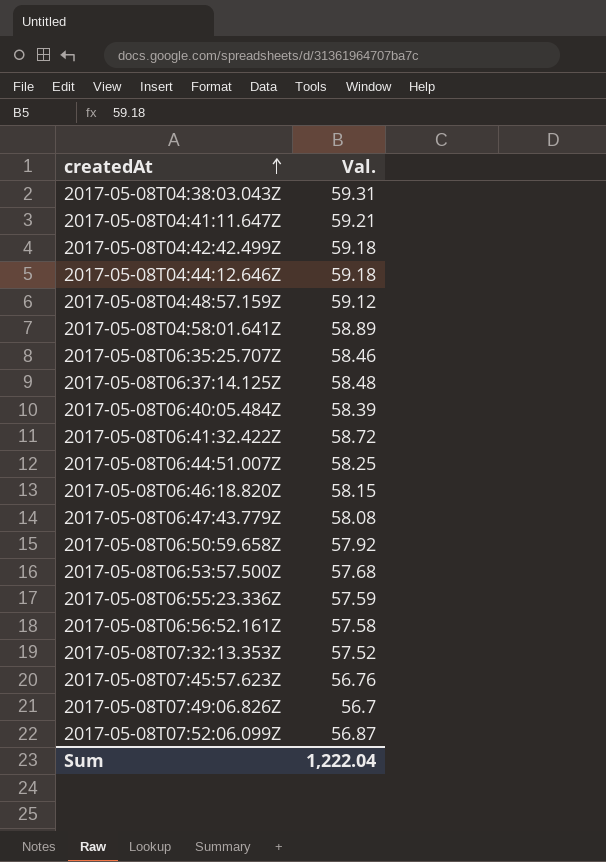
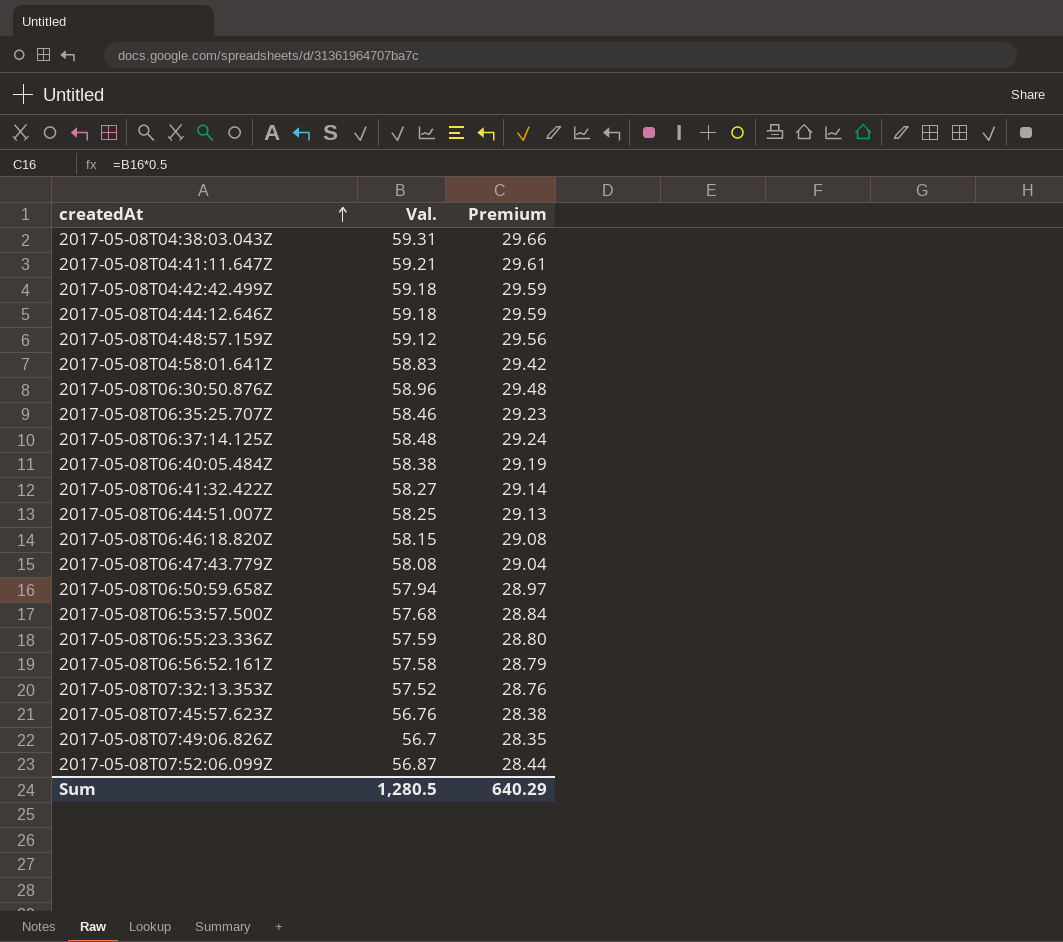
column Premium | formula: none -> [Val.] * 0.5
2017-05-08T04:58:01.641Z | Val.: 58.89 -> 58.83
row 2017-05-08T06:30:50.876Z: none -> 58.96 | 29.48
2017-05-08T06:40:05.484Z | Val.: 58.39 -> 58.38
2017-05-08T06:41:32.422Z | Val.: 58.72 -> 58.27
2017-05-08T06:50:59.658Z | Val.: 57.92 -> 57.94
Sum | Val.: 1,222.04 -> 1,280.5

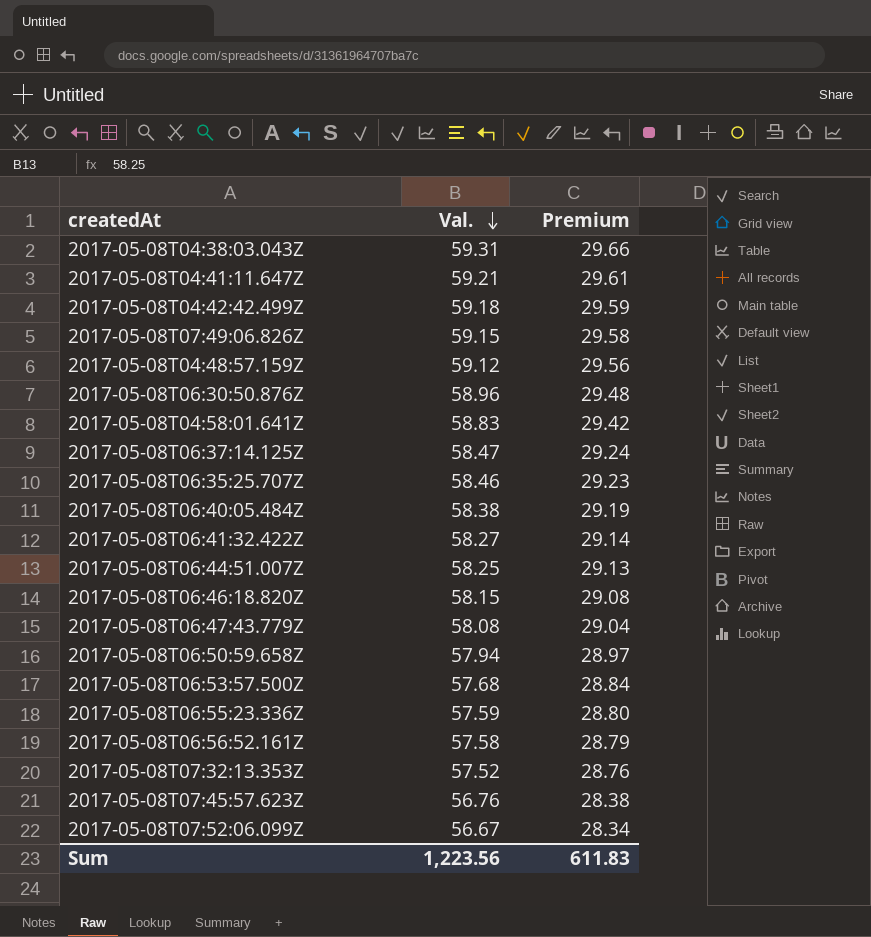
row order: createdAt ascending -> Val. descending
row 2017-05-08T04:44:12.646Z: 59.18 | 29.59 -> none
2017-05-08T07:49:06.826Z | Val.: 56.7 -> 59.15
2017-05-08T07:49:06.826Z | Premium: 28.35 -> 29.58
2017-05-08T06:37:14.125Z | Val.: 58.48 -> 58.47
2017-05-08T07:52:06.099Z | Val.: 56.87 -> 56.67
2017-05-08T07:52:06.099Z | Premium: 28.44 -> 28.34
Sum | Val.: 1,280.5 -> 1,223.56
Sum | Premium: 640.29 -> 611.83

